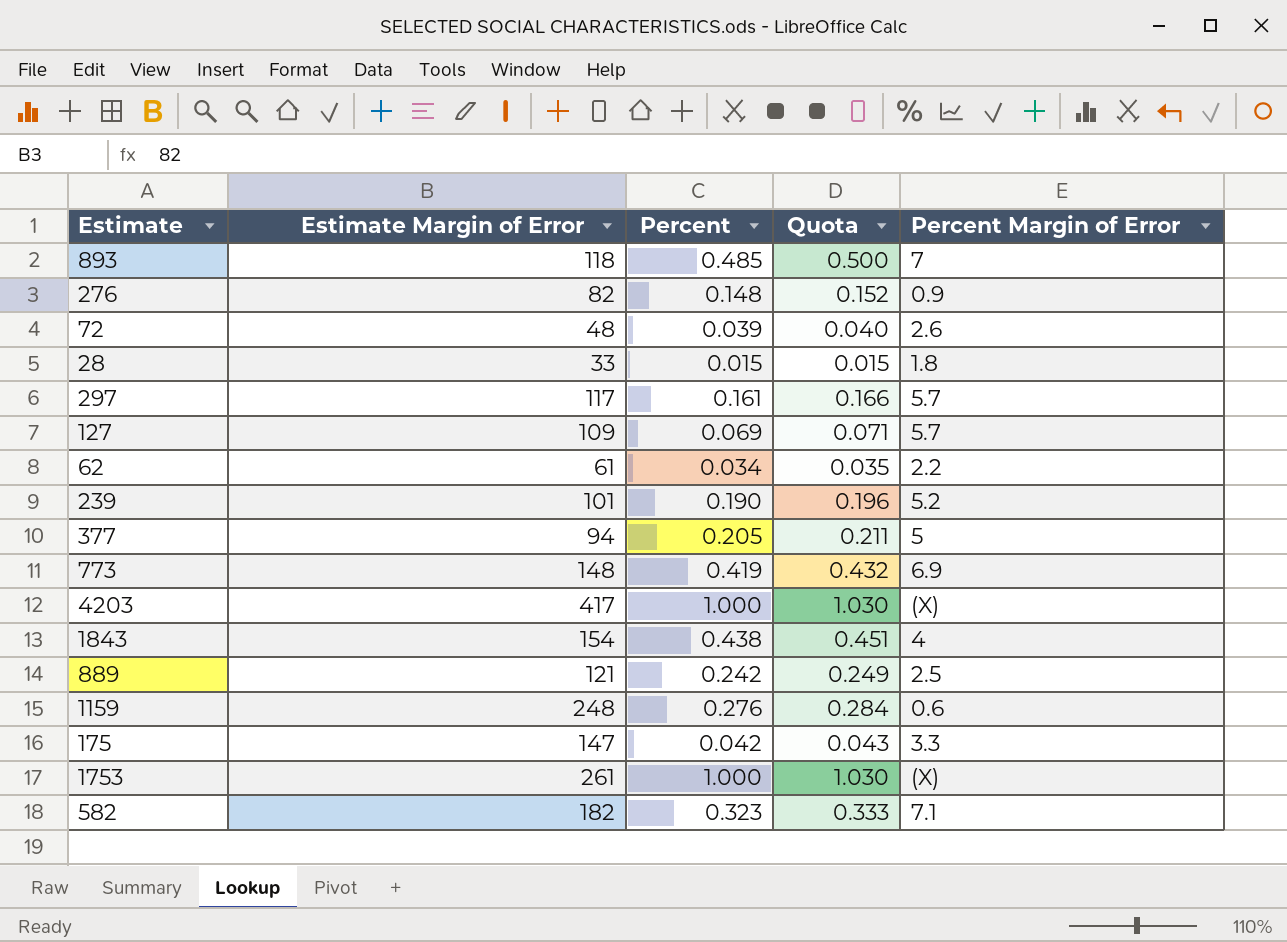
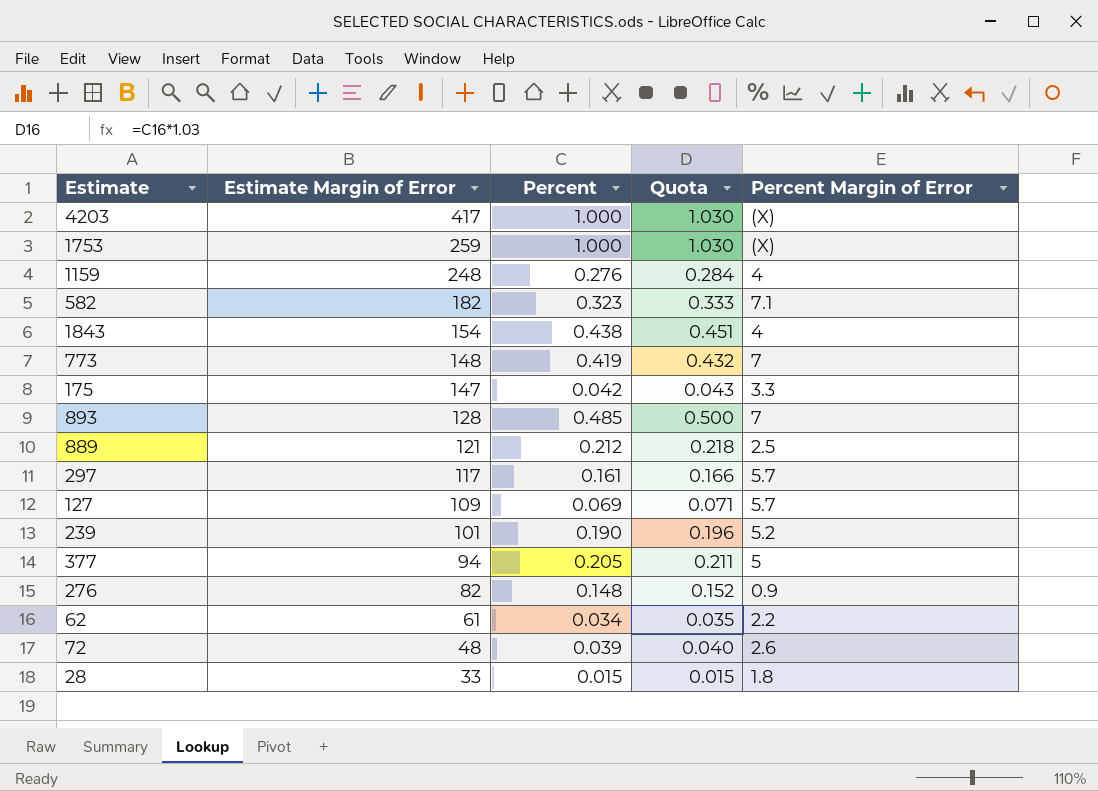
row order: none -> Estimate Margin of Error descending
1753 | Estimate Margin of Error: 261 -> 259
1159 | Percent Margin of Error: 0.6 -> 4
773 | Percent Margin of Error: 6.9 -> 7
893 | Estimate Margin of Error: 118 -> 128
889 | Percent: 0.242 -> 0.212
889 | Quota: 0.249 -> 0.218

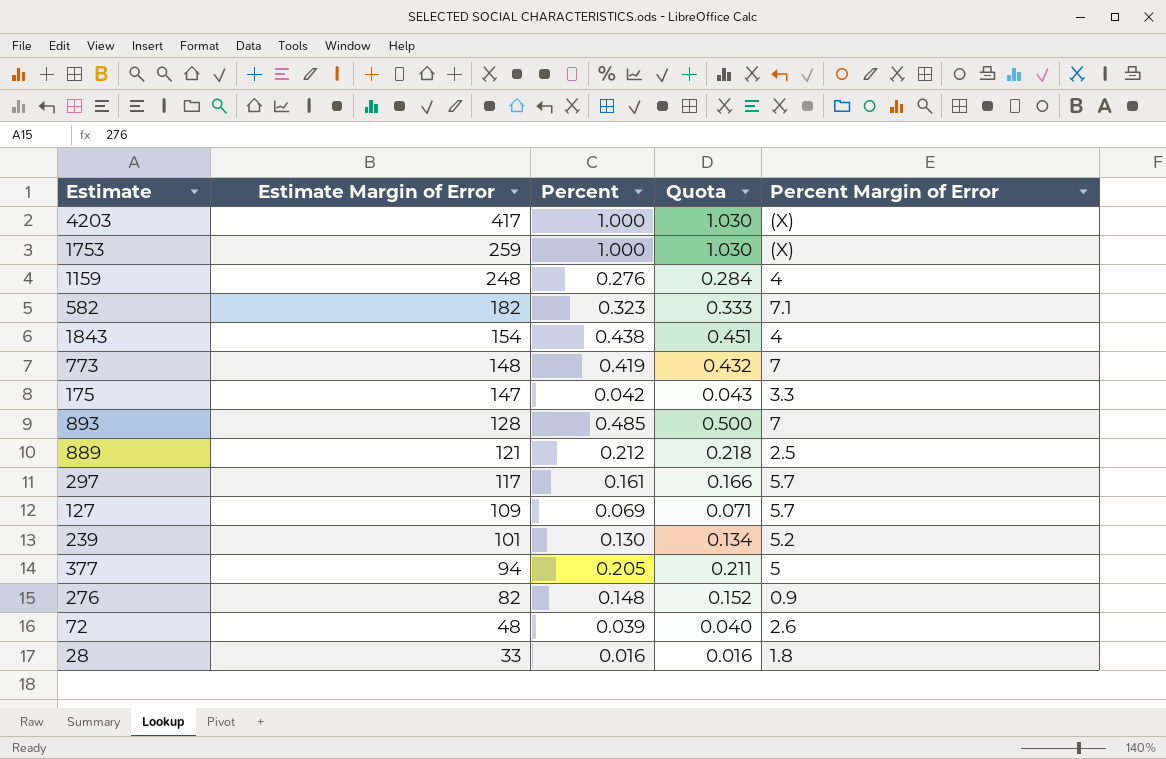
row 62: 61 | 0.034 | 0.035 | 2.2 -> none
239 | Percent: 0.190 -> 0.130
239 | Quota: 0.196 -> 0.134
28 | Percent: 0.015 -> 0.016
28 | Quota: 0.015 -> 0.016

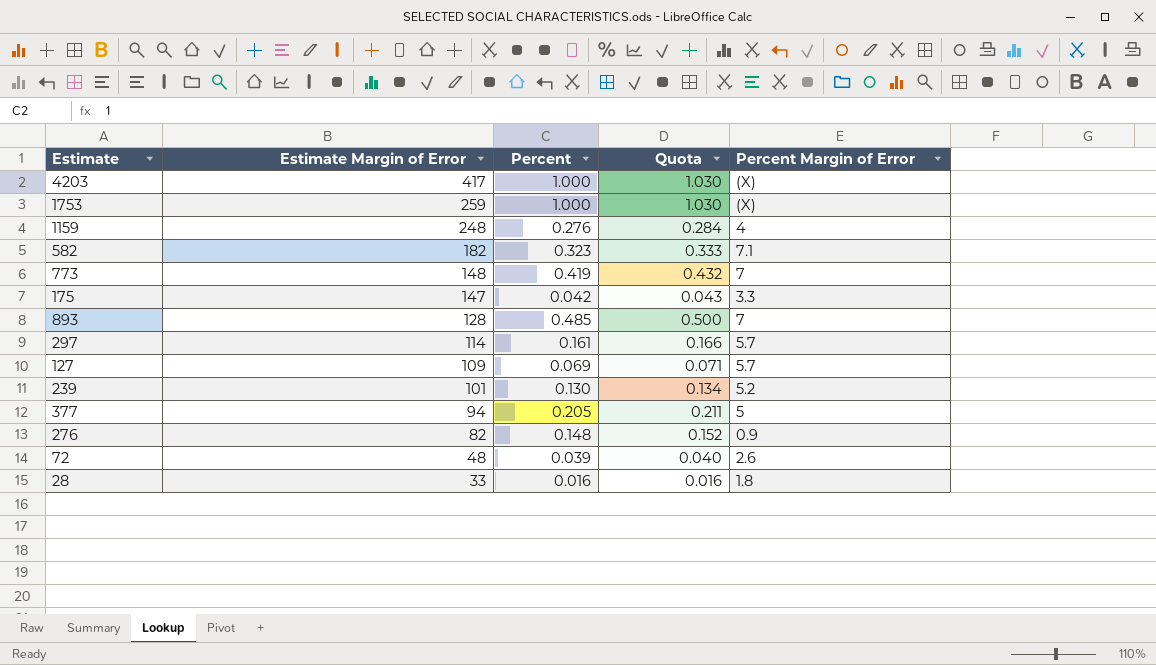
row 1843: 154 | 0.438 | 0.451 | 4 -> none
row 889: 121 | 0.212 | 0.218 | 2.5 -> none
297 | Estimate Margin of Error: 117 -> 114

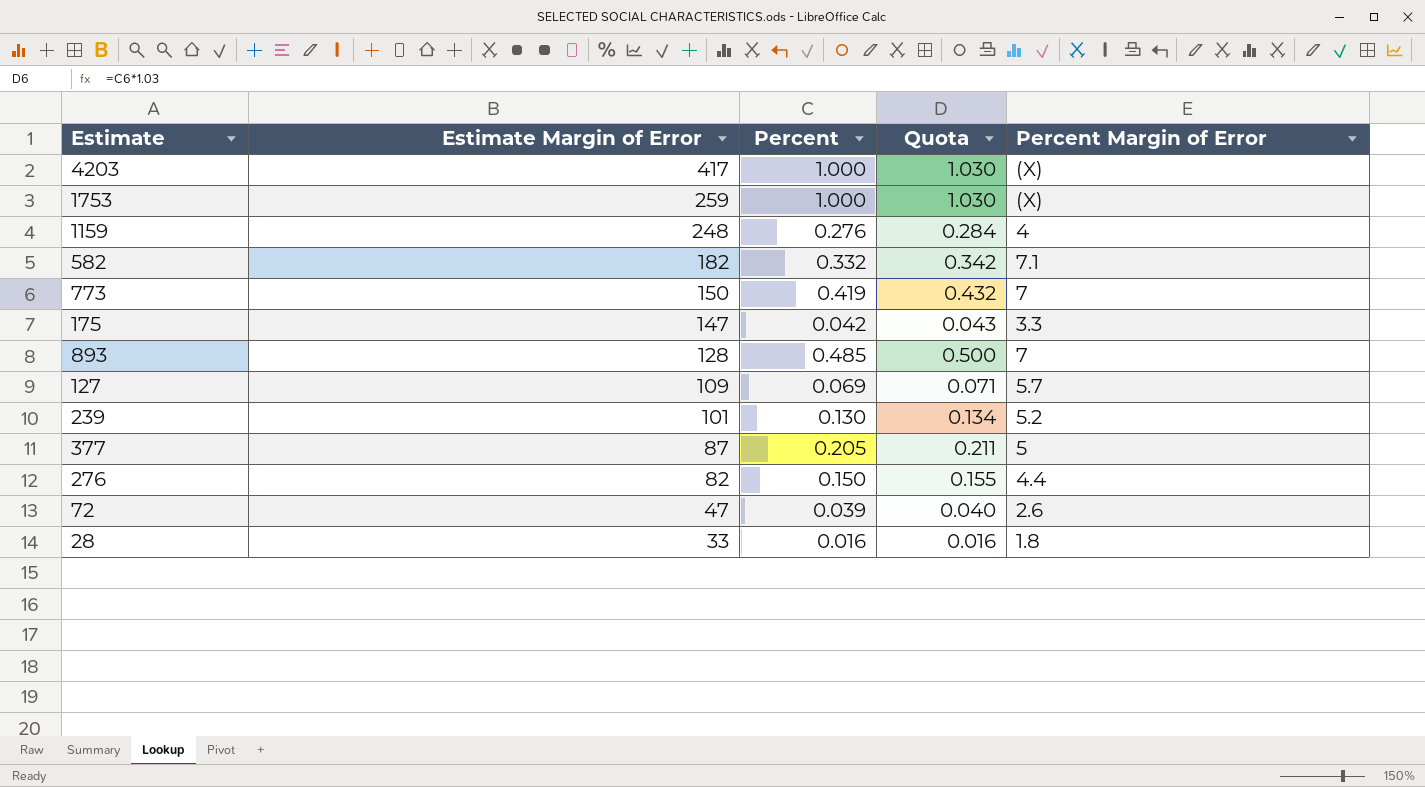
row 297: 114 | 0.161 | 0.166 | 5.7 -> none
582 | Percent: 0.323 -> 0.332
582 | Quota: 0.333 -> 0.342
773 | Estimate Margin of Error: 148 -> 150
377 | Estimate Margin of Error: 94 -> 87
276 | Percent: 0.148 -> 0.150
276 | Quota: 0.152 -> 0.155
276 | Percent Margin of Error: 0.9 -> 4.4
72 | Estimate Margin of Error: 48 -> 47

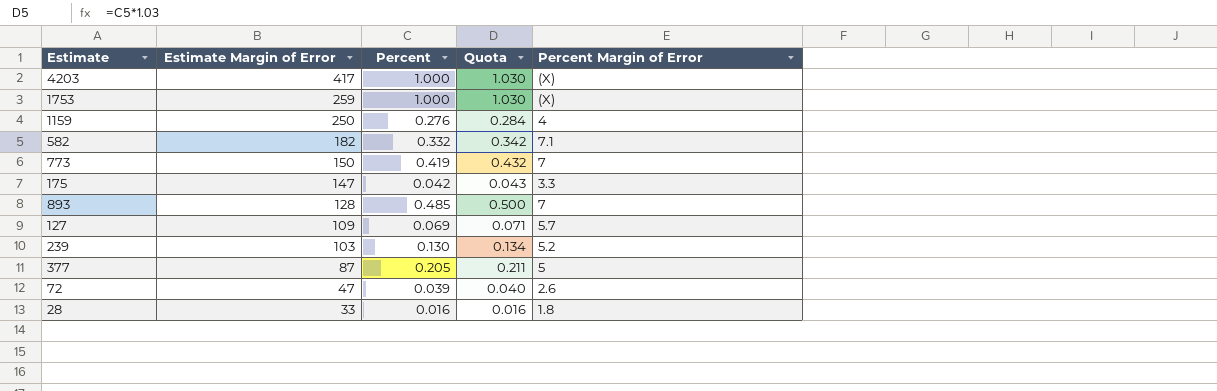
row 276: 82 | 0.150 | 0.155 | 4.4 -> none
1159 | Estimate Margin of Error: 248 -> 250
239 | Estimate Margin of Error: 101 -> 103

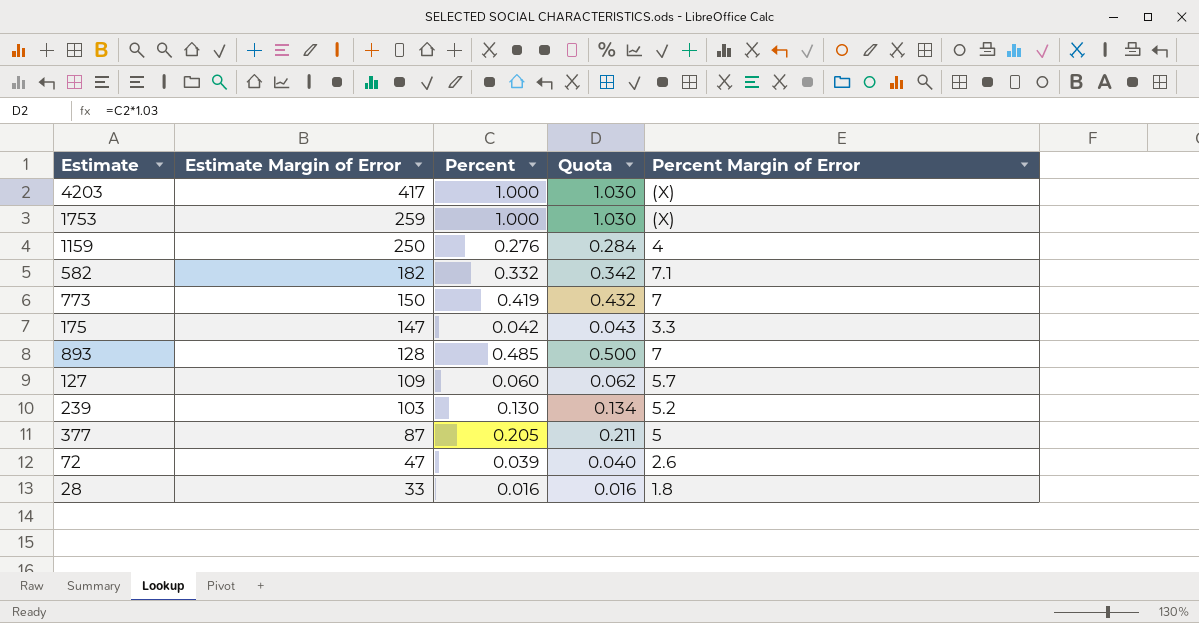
127 | Percent: 0.069 -> 0.060
127 | Quota: 0.071 -> 0.062

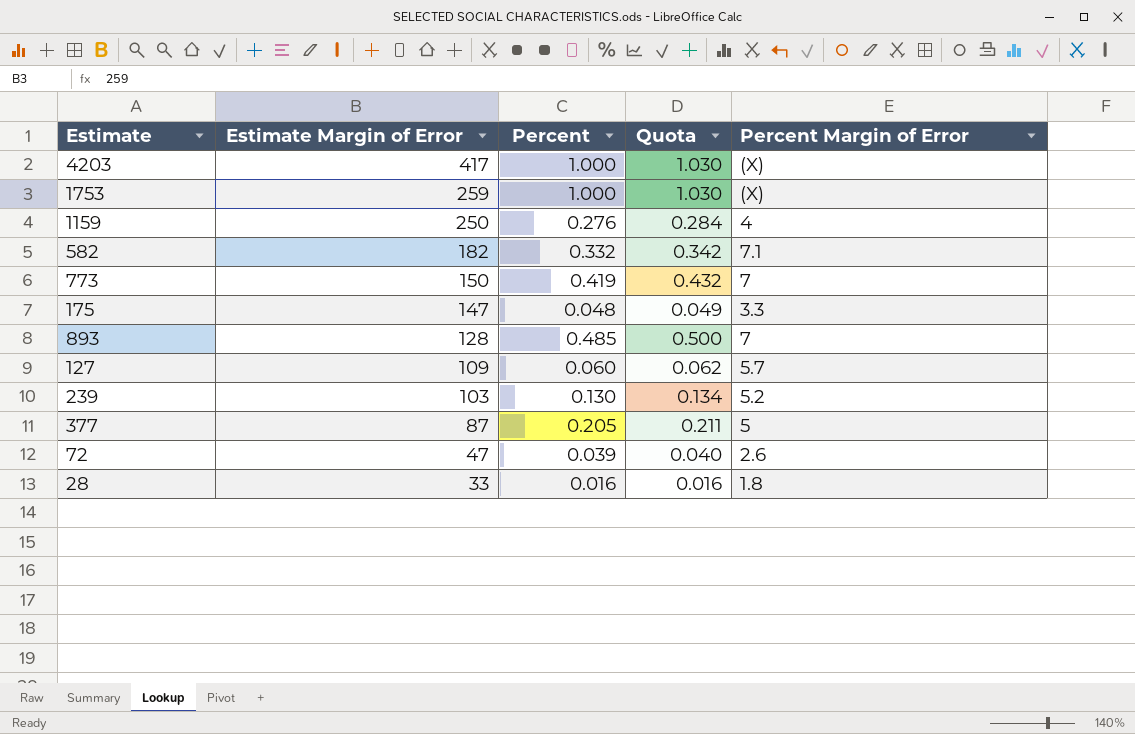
175 | Percent: 0.042 -> 0.048
175 | Quota: 0.043 -> 0.049

